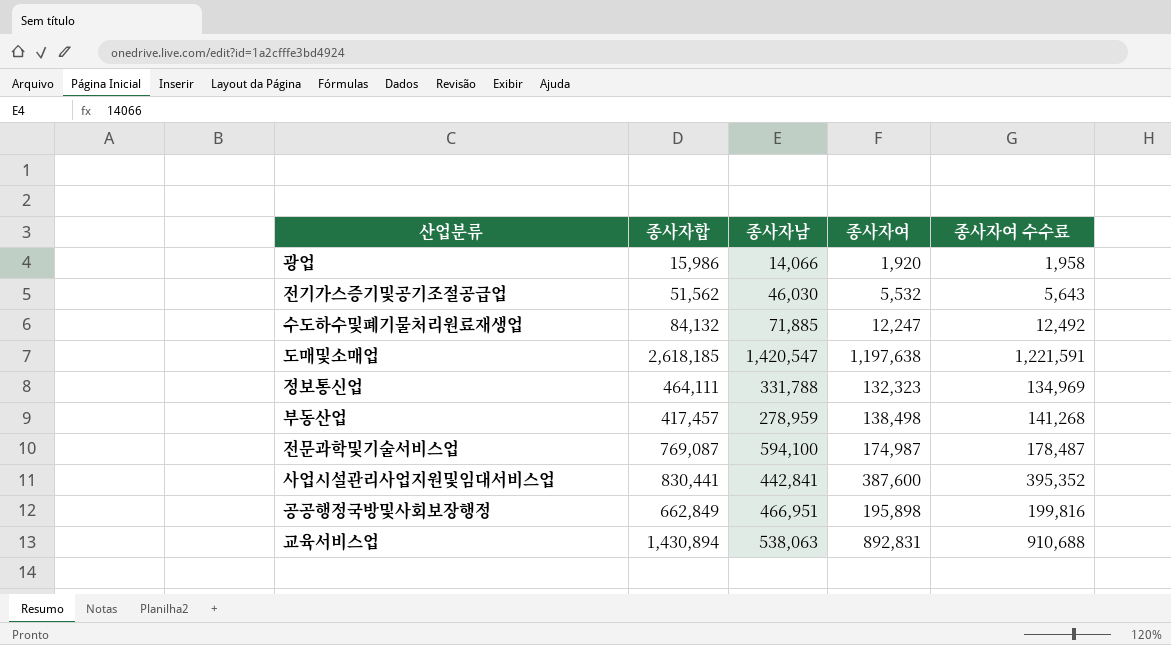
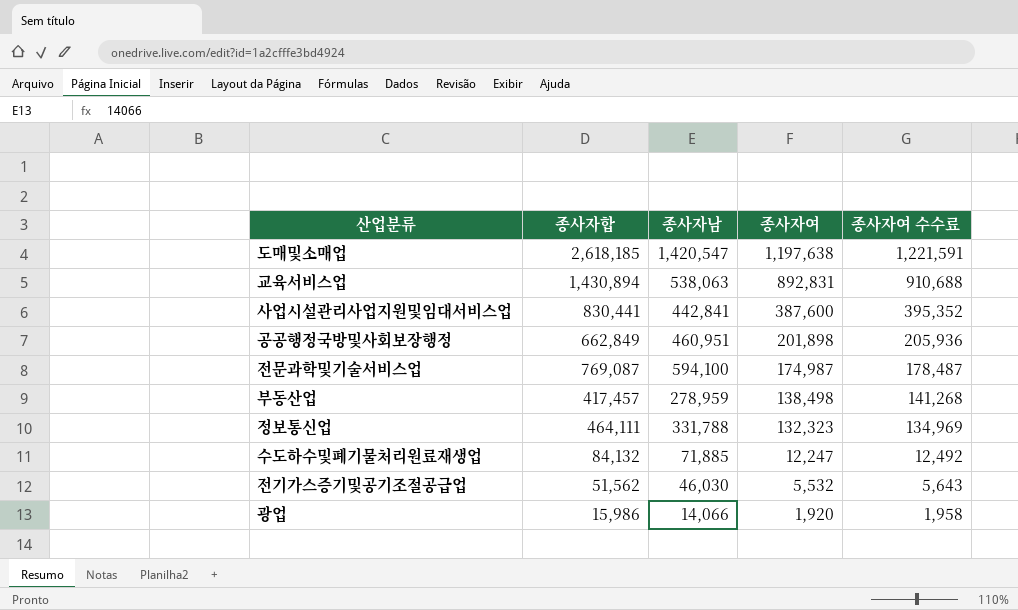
row order: none -> 종사자여 descending
공공행정국방및사회보장행정 | 종사자남: 466,951 -> 460,951
공공행정국방및사회보장행정 | 종사자여: 195,898 -> 201,898
공공행정국방및사회보장행정 | 종사자여 수수료: 199,816 -> 205,936

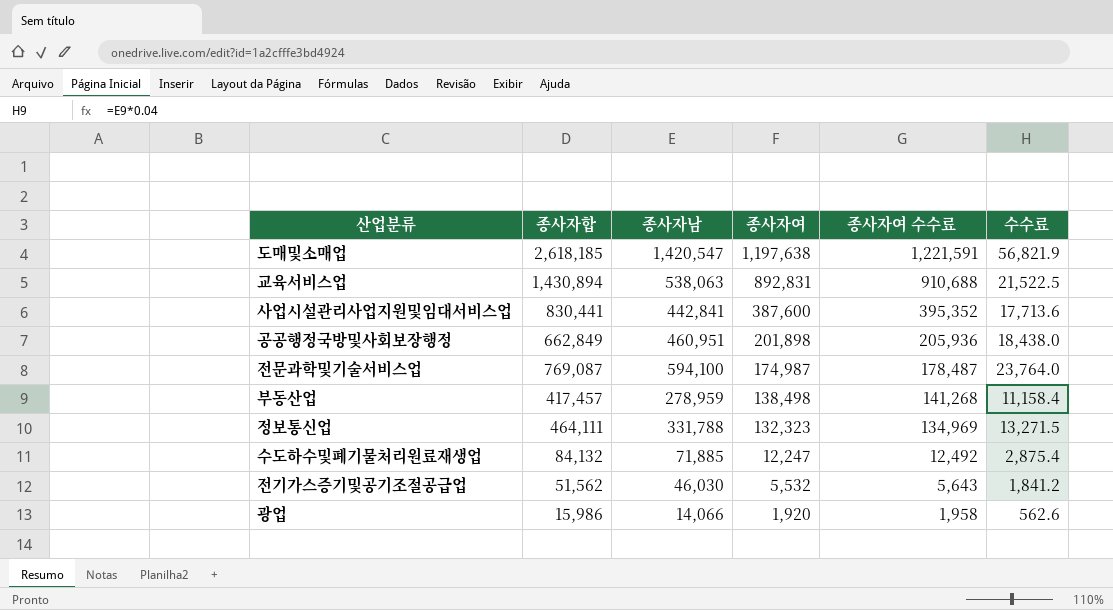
column 수수료 | formula: none -> [종사자남] * 0.04

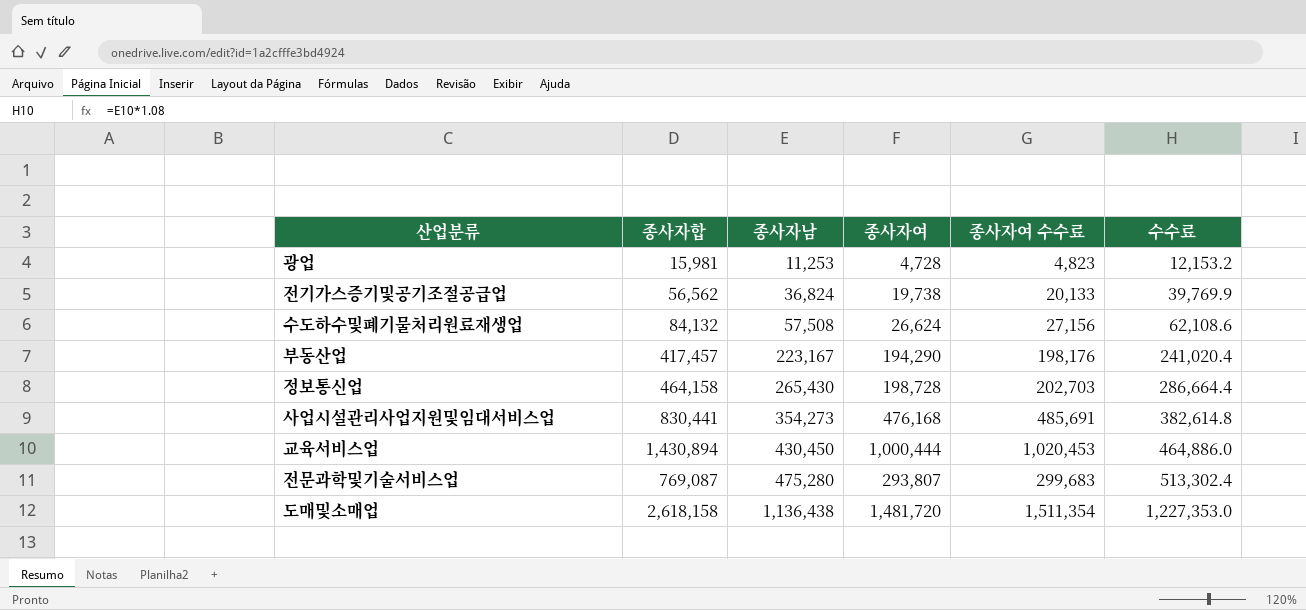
row order: 종사자여 descending -> 종사자남 ascending
column 수수료 | formula: [종사자남] * 0.04 -> [종사자남] * 1.08
row 공공행정국방및사회보장행정: 662,849 | 460,951 | 201,898 | 205,936 | 18,438.0 -> none
광업 | 종사자합: 15,986 -> 15,981
광업 | 종사자남: 14,066 -> 11,253
광업 | 종사자여: 1,920 -> 4,728
광업 | 종사자여 수수료: 1,958 -> 4,823
전기가스증기및공기조절공급업 | 종사자합: 51,562 -> 56,562
전기가스증기및공기조절공급업 | 종사자남: 46,030 -> 36,824
전기가스증기및공기조절공급업 | 종사자여: 5,532 -> 19,738
전기가스증기및공기조절공급업 | 종사자여 수수료: 5,643 -> 20,133
수도하수및폐기물처리원료재생업 | 종사자남: 71,885 -> 57,508
수도하수및폐기물처리원료재생업 | 종사자여: 12,247 -> 26,624
수도하수및폐기물처리원료재생업 | 종사자여 수수료: 12,492 -> 27,156
부동산업 | 종사자남: 278,959 -> 223,167
부동산업 | 종사자여: 138,498 -> 194,290
부동산업 | 종사자여 수수료: 141,268 -> 198,176
정보통신업 | 종사자합: 464,111 -> 464,158
정보통신업 | 종사자남: 331,788 -> 265,430
정보통신업 | 종사자여: 132,323 -> 198,728
정보통신업 | 종사자여 수수료: 134,969 -> 202,703
사업시설관리사업지원및임대서비스업 | 종사자남: 442,841 -> 354,273
사업시설관리사업지원및임대서비스업 | 종사자여: 387,600 -> 476,168
사업시설관리사업지원및임대서비스업 | 종사자여 수수료: 395,352 -> 485,691
교육서비스업 | 종사자남: 538,063 -> 430,450
교육서비스업 | 종사자여: 892,831 -> 1,000,444
교육서비스업 | 종사자여 수수료: 910,688 -> 1,020,453
전문과학및기술서비스업 | 종사자남: 594,100 -> 475,280
전문과학및기술서비스업 | 종사자여: 174,987 -> 293,807
전문과학및기술서비스업 | 종사자여 수수료: 178,487 -> 299,683
도매및소매업 | 종사자합: 2,618,185 -> 2,618,158
도매및소매업 | 종사자남: 1,420,547 -> 1,136,438
도매및소매업 | 종사자여: 1,197,638 -> 1,481,720
도매및소매업 | 종사자여 수수료: 1,221,591 -> 1,511,354

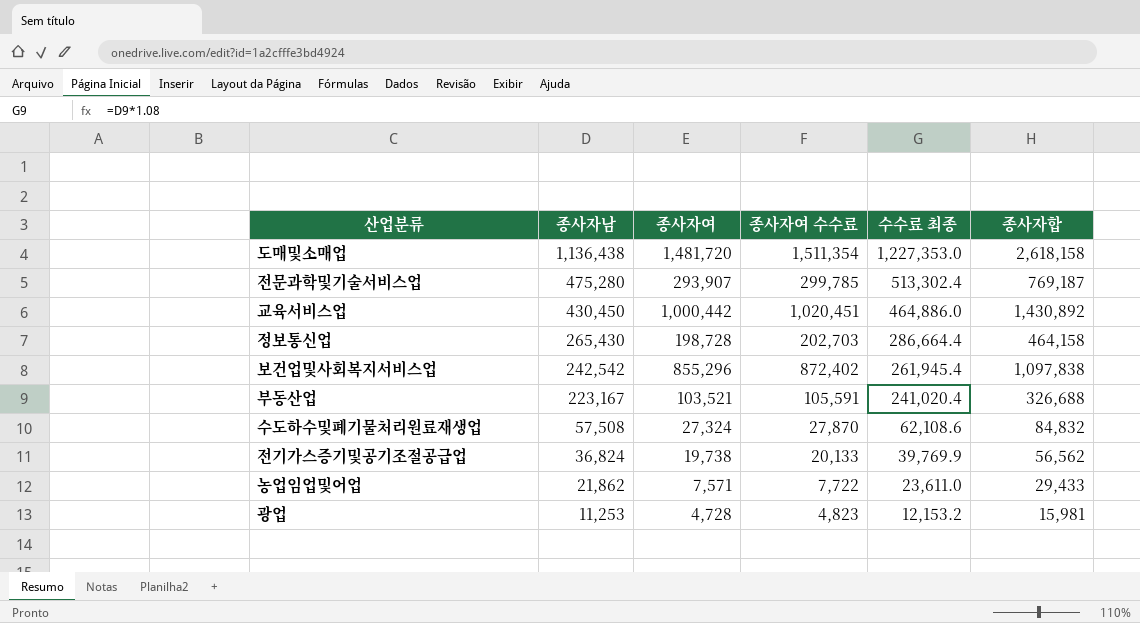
row order: 종사자남 ascending -> 종사자남 descending
column name: 수수료 -> 수수료 최종
column 종사자합 | position: 2 -> 6
row 사업시설관리사업지원및임대서비스업: 830,441 | 354,273 | 476,168 | 485,691 | 382,614.8 -> none
전문과학및기술서비스업 | 종사자여: 293,807 -> 293,907
전문과학및기술서비스업 | 종사자여 수수료: 299,683 -> 299,785
전문과학및기술서비스업 | 종사자합: 769,087 -> 769,187
교육서비스업 | 종사자여: 1,000,444 -> 1,000,442
교육서비스업 | 종사자여 수수료: 1,020,453 -> 1,020,451
교육서비스업 | 종사자합: 1,430,894 -> 1,430,892
row 보건업및사회복지서비스업: none -> 242,542 | 855,296 | 872,402 | 261,945.4 | 1,097,838
부동산업 | 종사자여: 194,290 -> 103,521
부동산업 | 종사자여 수수료: 198,176 -> 105,591
부동산업 | 종사자합: 417,457 -> 326,688
수도하수및폐기물처리원료재생업 | 종사자여: 26,624 -> 27,324
수도하수및폐기물처리원료재생업 | 종사자여 수수료: 27,156 -> 27,870
수도하수및폐기물처리원료재생업 | 종사자합: 84,132 -> 84,832
row 농업임업및어업: none -> 21,862 | 7,571 | 7,722 | 23,611.0 | 29,433

